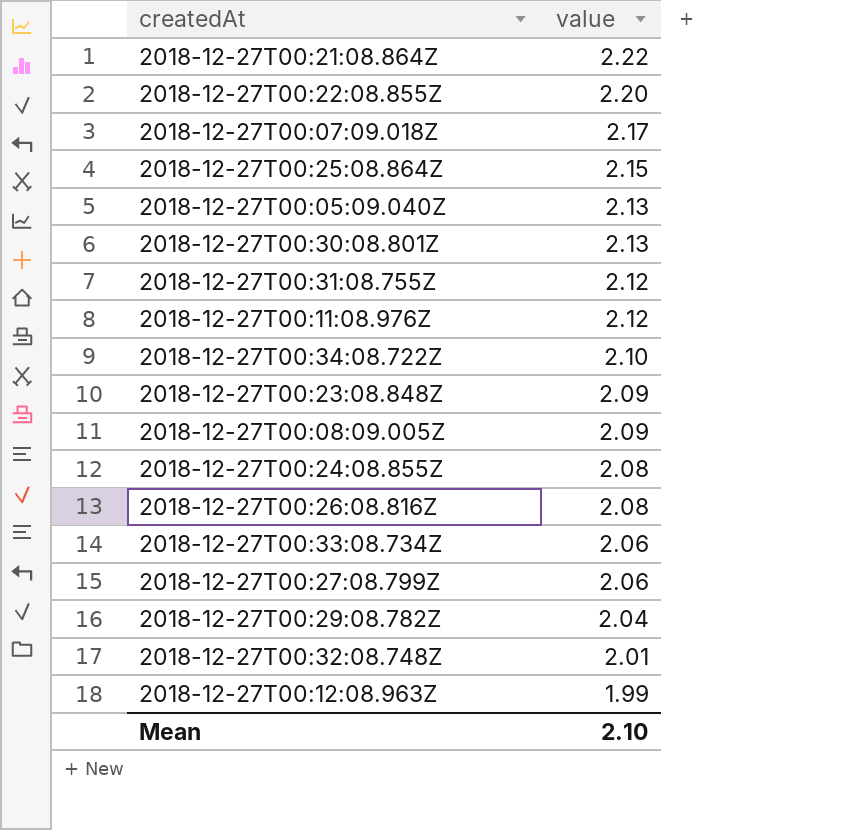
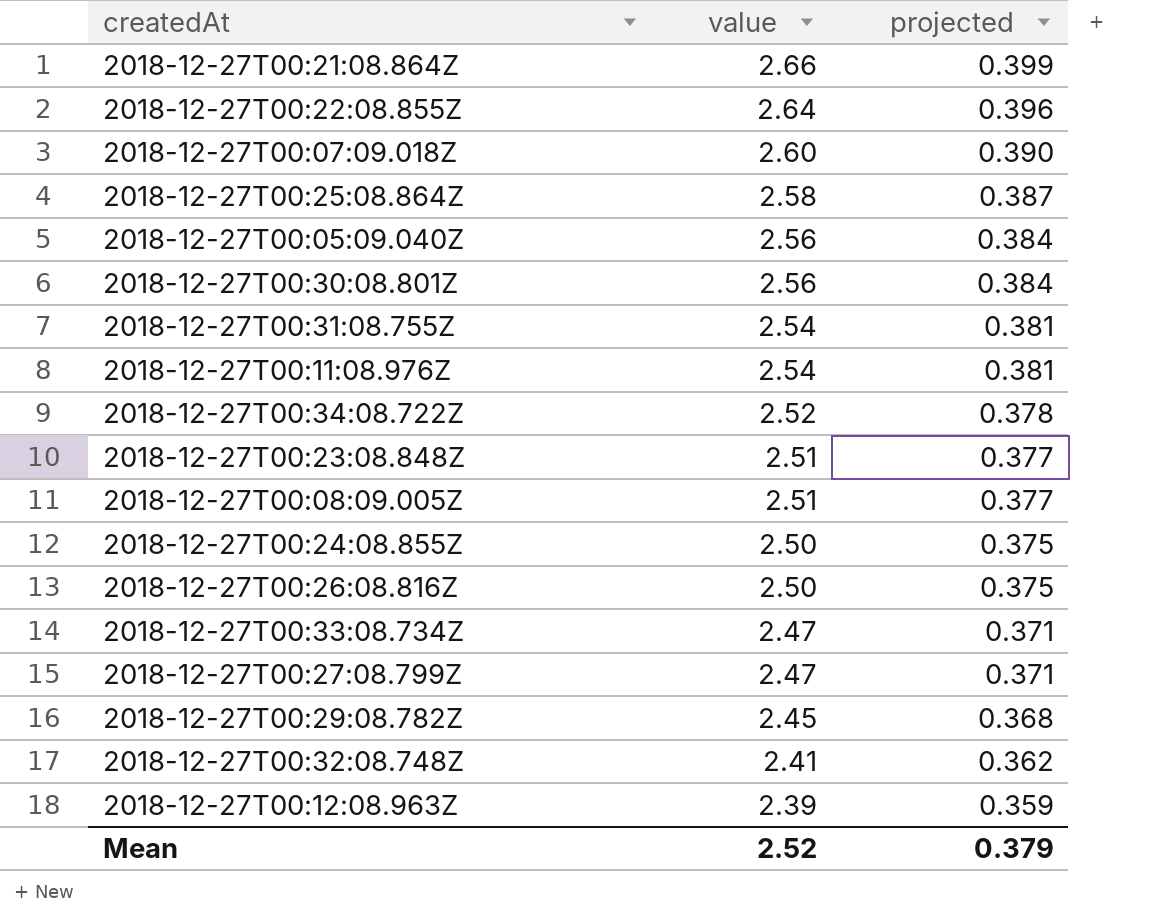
column projected | formula: none -> [value] * 0.15
2018-12-27T00:21:08.864Z | value: 2.22 -> 2.66
2018-12-27T00:22:08.855Z | value: 2.20 -> 2.64
2018-12-27T00:07:09.018Z | value: 2.17 -> 2.60
2018-12-27T00:25:08.864Z | value: 2.15 -> 2.58
2018-12-27T00:05:09.040Z | value: 2.13 -> 2.56
2018-12-27T00:30:08.801Z | value: 2.13 -> 2.56
2018-12-27T00:31:08.755Z | value: 2.12 -> 2.54
2018-12-27T00:11:08.976Z | value: 2.12 -> 2.54
2018-12-27T00:34:08.722Z | value: 2.10 -> 2.52
2018-12-27T00:23:08.848Z | value: 2.09 -> 2.51
2018-12-27T00:08:09.005Z | value: 2.09 -> 2.51
2018-12-27T00:24:08.855Z | value: 2.08 -> 2.50
2018-12-27T00:26:08.816Z | value: 2.08 -> 2.50
2018-12-27T00:33:08.734Z | value: 2.06 -> 2.47
2018-12-27T00:27:08.799Z | value: 2.06 -> 2.47
2018-12-27T00:29:08.782Z | value: 2.04 -> 2.45
2018-12-27T00:32:08.748Z | value: 2.01 -> 2.41
2018-12-27T00:12:08.963Z | value: 1.99 -> 2.39
Mean | value: 2.10 -> 2.52

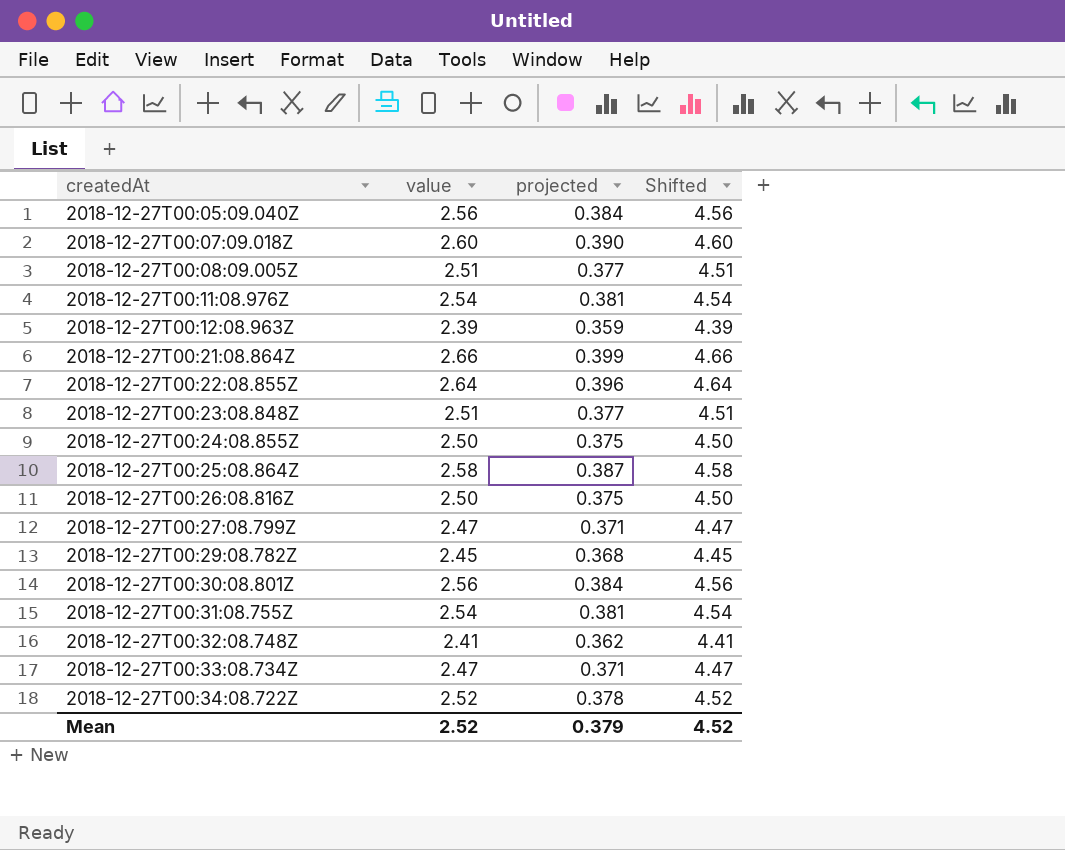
row order: value descending -> createdAt ascending
column Shifted | formula: none -> [value] + 2

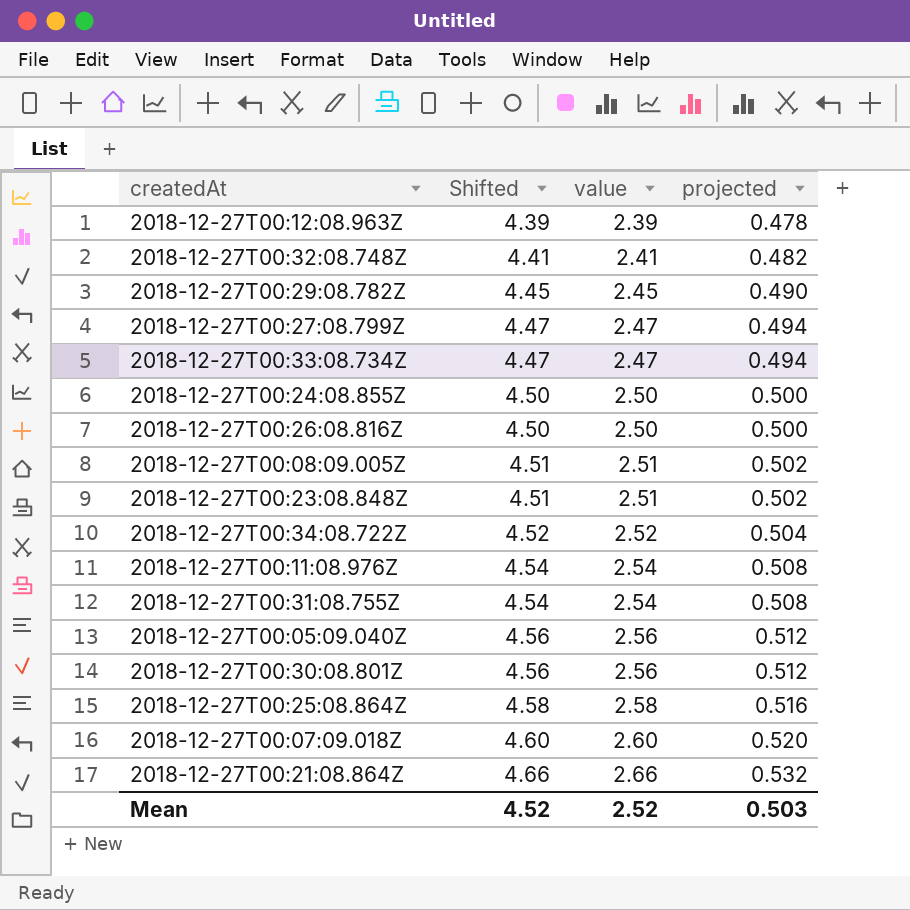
row order: createdAt ascending -> Shifted ascending
column Shifted | position: 4 -> 2
column projected | formula: [value] * 0.15 -> [value] * 0.2
row 2018-12-27T00:22:08.855Z: 2.64 | 0.396 | 4.64 -> none
Mean | projected: 0.379 -> 0.503

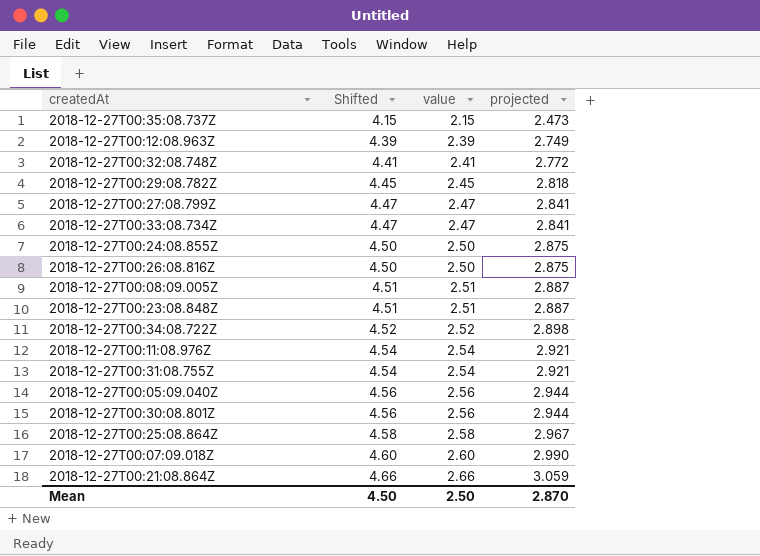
column projected | formula: [value] * 0.2 -> [value] * 1.15
row 2018-12-27T00:35:08.737Z: none -> 4.15 | 2.15 | 2.473
Mean | Shifted: 4.52 -> 4.50
Mean | value: 2.52 -> 2.50
Mean | projected: 0.503 -> 2.870

